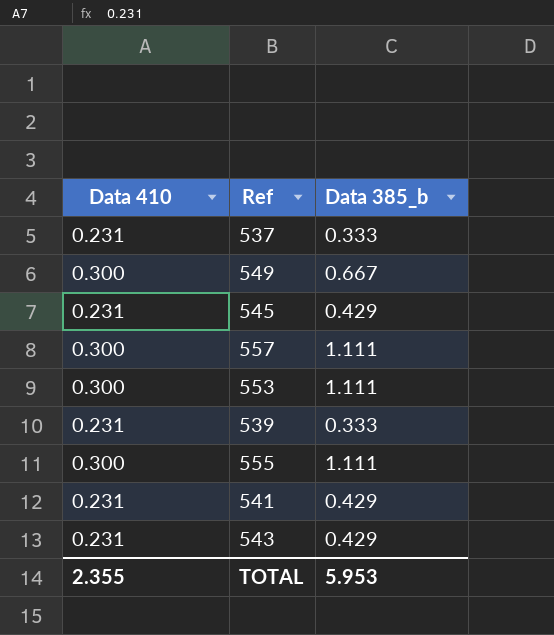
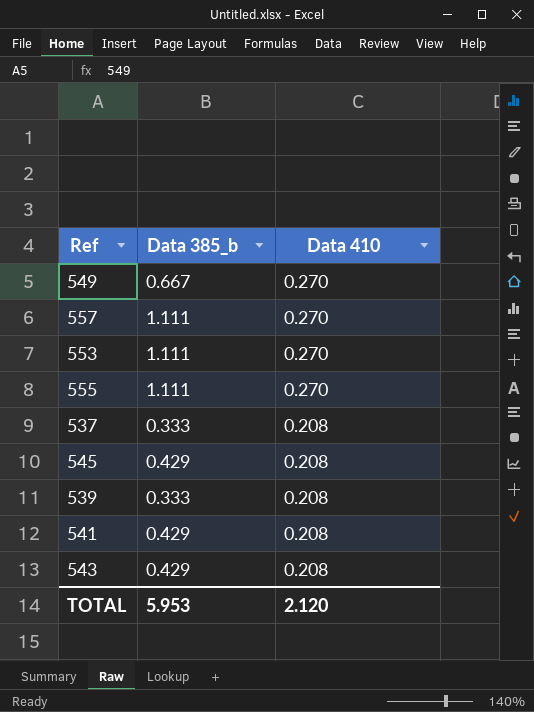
row order: none -> Data 410 descending
column Data 410 | position: 1 -> 3
549 | Data 410: 0.300 -> 0.270
557 | Data 410: 0.300 -> 0.270
553 | Data 410: 0.300 -> 0.270
555 | Data 410: 0.300 -> 0.270
537 | Data 410: 0.231 -> 0.208
545 | Data 410: 0.231 -> 0.208
539 | Data 410: 0.231 -> 0.208
541 | Data 410: 0.231 -> 0.208
543 | Data 410: 0.231 -> 0.208
TOTAL | Data 410: 2.355 -> 2.120

